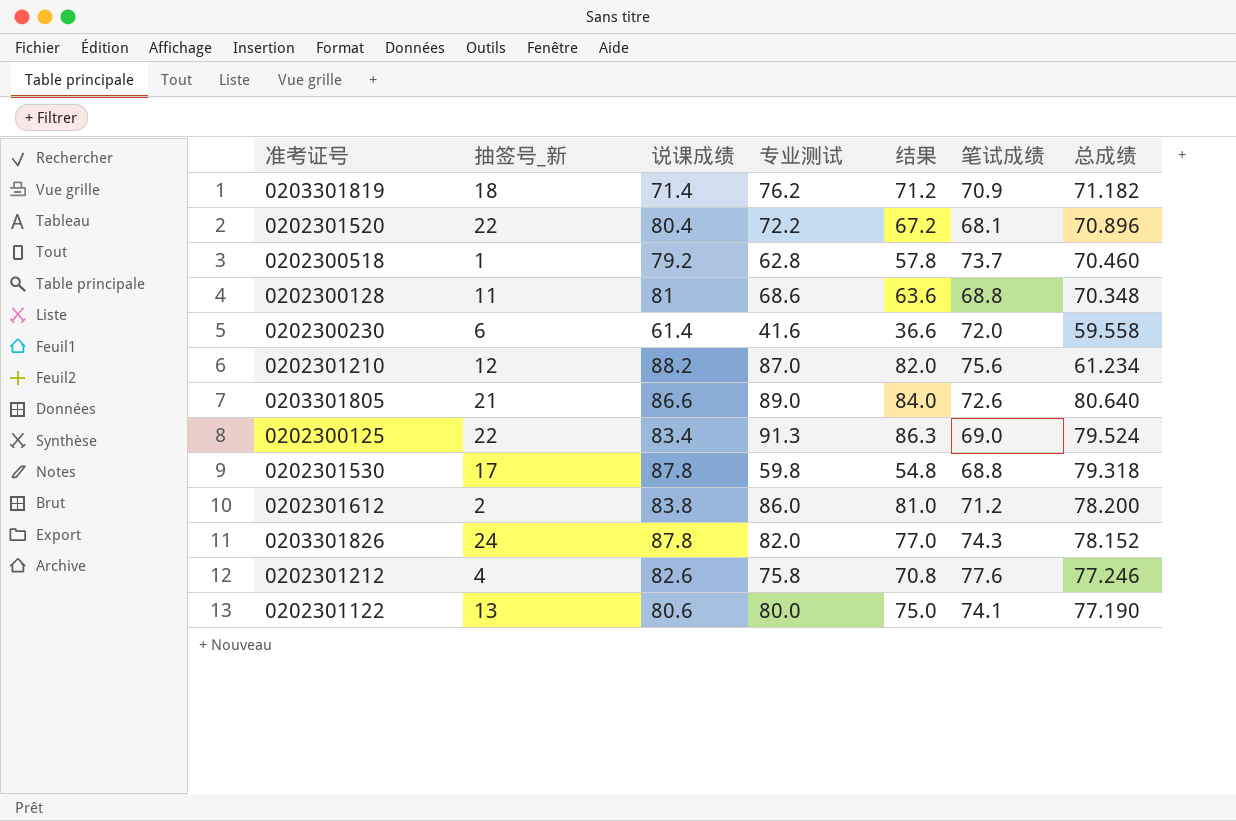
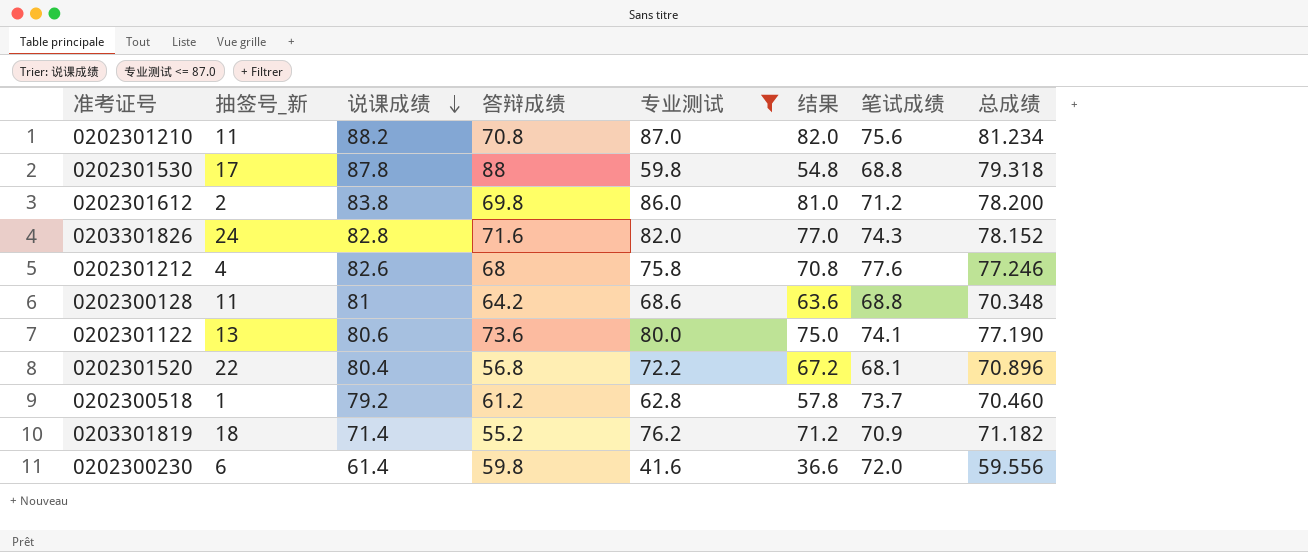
filter: none -> 专业测试 <= 87.0
row order: none -> 说课成绩 descending
column 答辩成绩 | position: none -> 4
0202301210 | 抽签号_新: 12 -> 11
0202301210 | 总成绩: 61.234 -> 81.234
0203301826 | 说课成绩: 87.8 -> 82.8
0202300230 | 总成绩: 59.558 -> 59.556

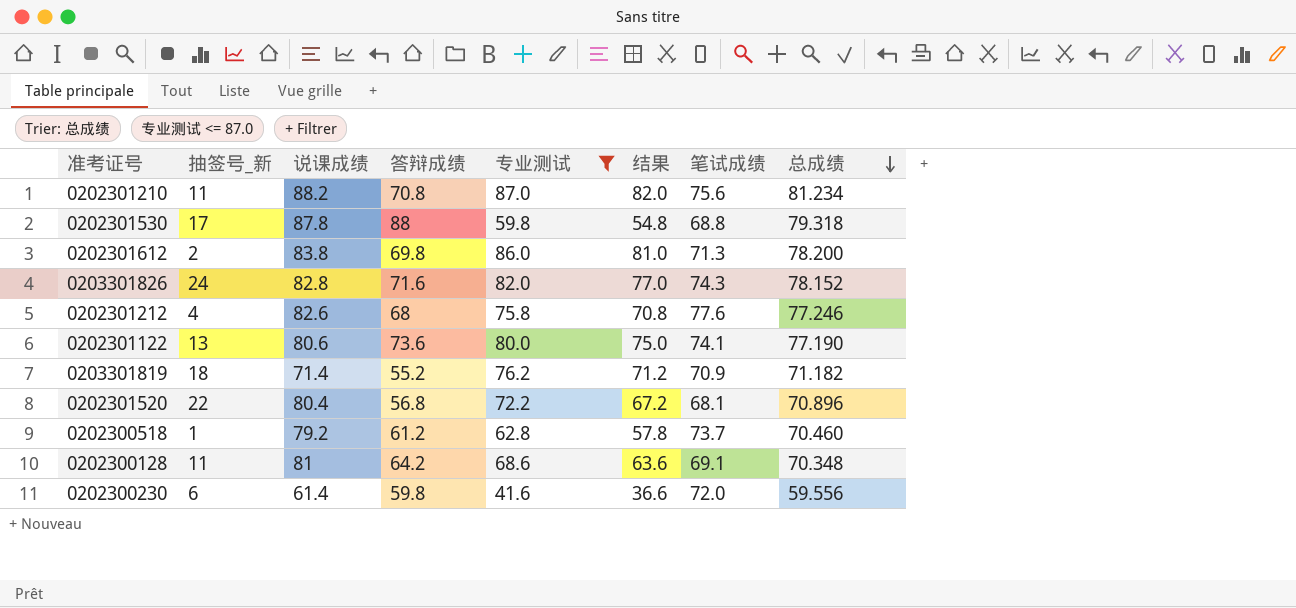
row order: 说课成绩 descending -> 总成绩 descending
0202301612 | 笔试成绩: 71.2 -> 71.3
0202300128 | 笔试成绩: 68.8 -> 69.1

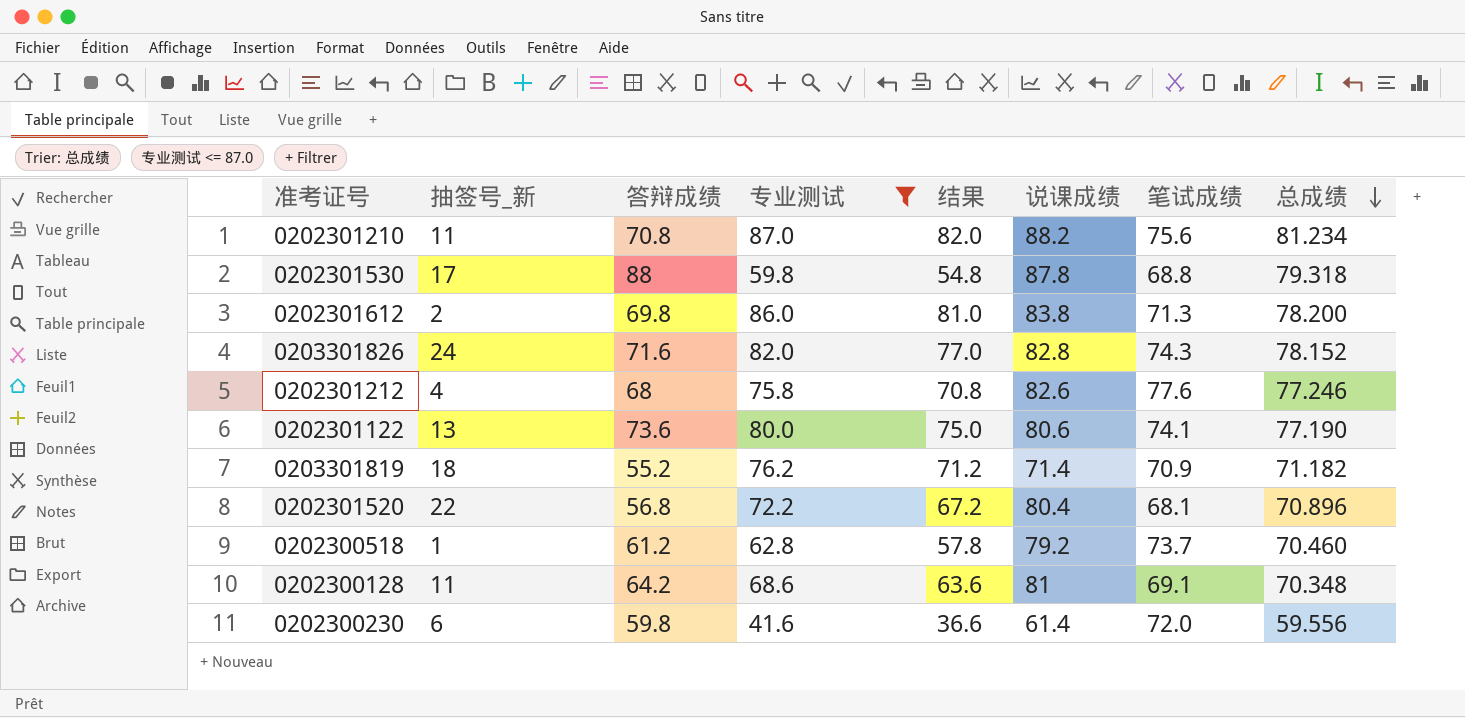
column 说课成绩 | position: 3 -> 6

